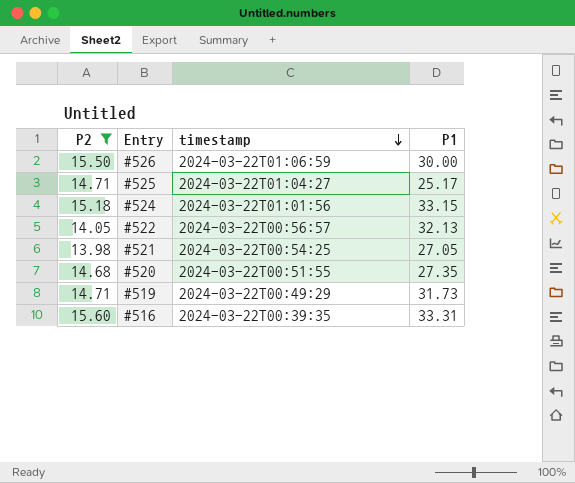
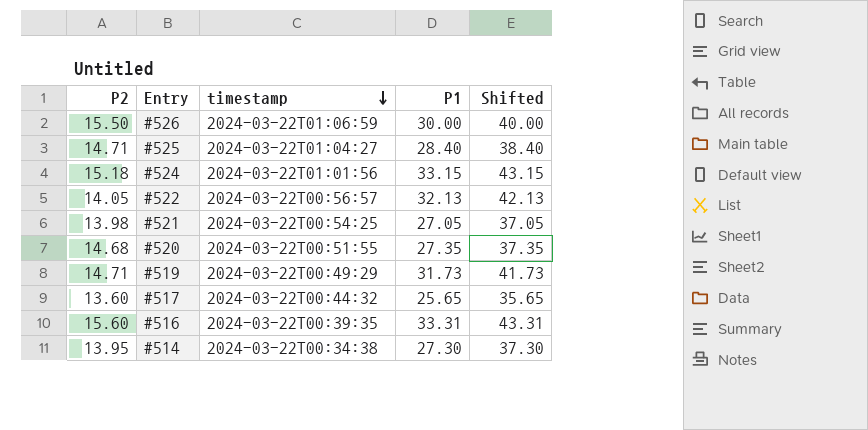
filter: P2 >= 13.98 -> none
column Shifted | formula: none -> [P1] + 10
#525 | P1: 25.17 -> 28.40

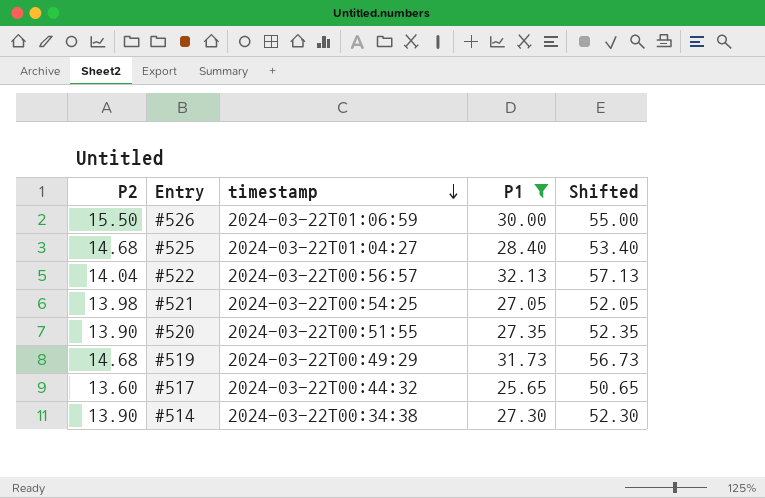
filter: none -> P1 <= 32.13
column Shifted | formula: [P1] + 10 -> [P1] + 25
#525 | P2: 14.71 -> 14.68
#522 | P2: 14.05 -> 14.04
#520 | P2: 14.68 -> 13.90
#519 | P2: 14.71 -> 14.68
#514 | P2: 13.95 -> 13.90

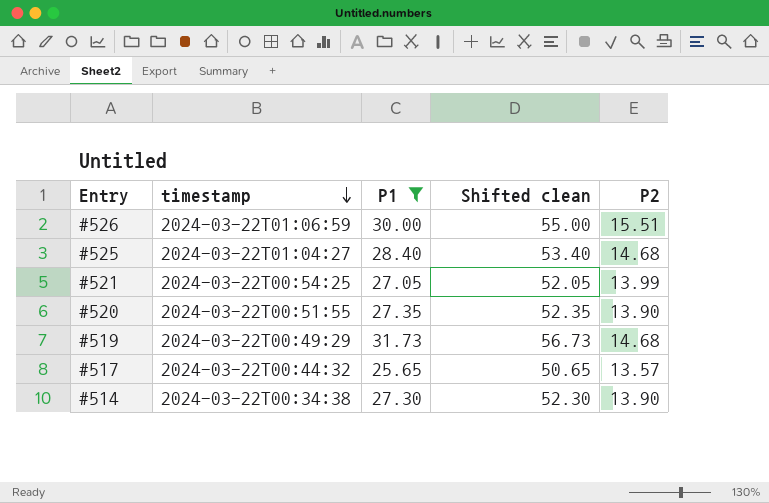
column name: Shifted -> Shifted clean
column P2 | position: 1 -> 5
row #522: 14.04 | 2024-03-22T00:56:57 | 32.13 | 57.13 -> none
#526 | P2: 15.50 -> 15.51
#521 | P2: 13.98 -> 13.99
#517 | P2: 13.60 -> 13.57

